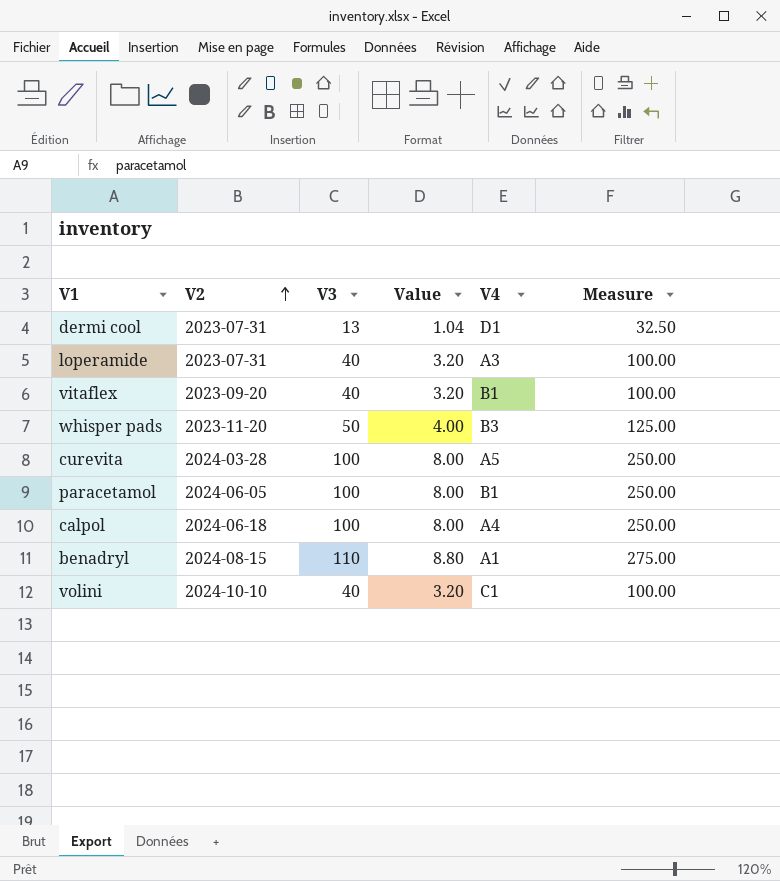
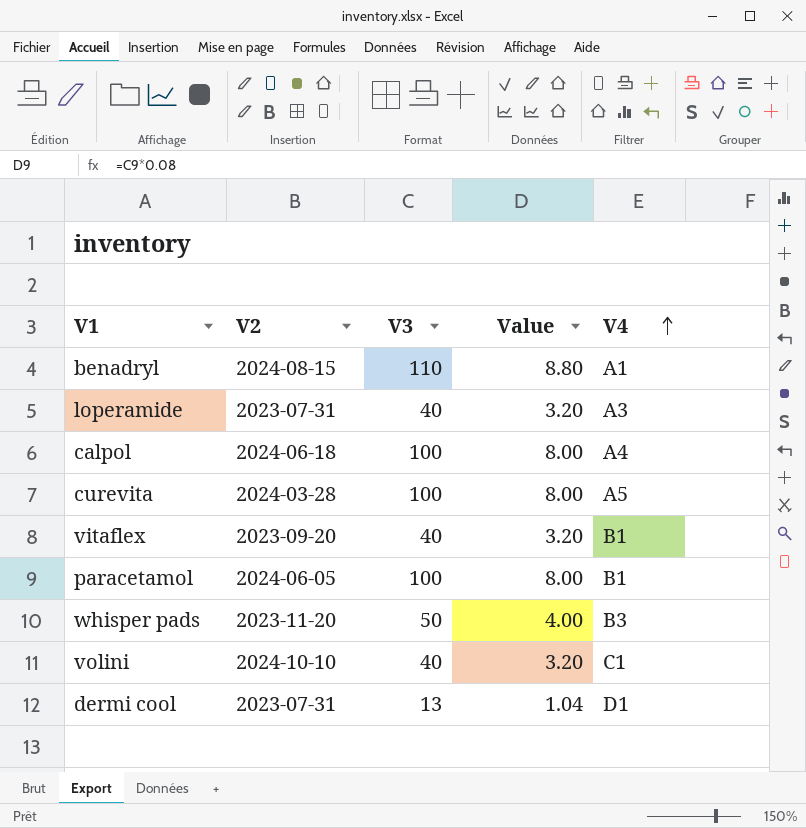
row order: V2 ascending -> V4 ascending
column Measure | formula: [V3] * 2.5 -> none

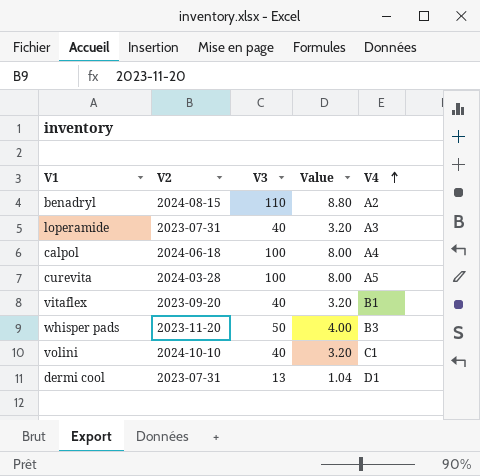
row paracetamol: 2024-06-05 | 100 | 8.00 | B1 -> none
benadryl | V4: A1 -> A2

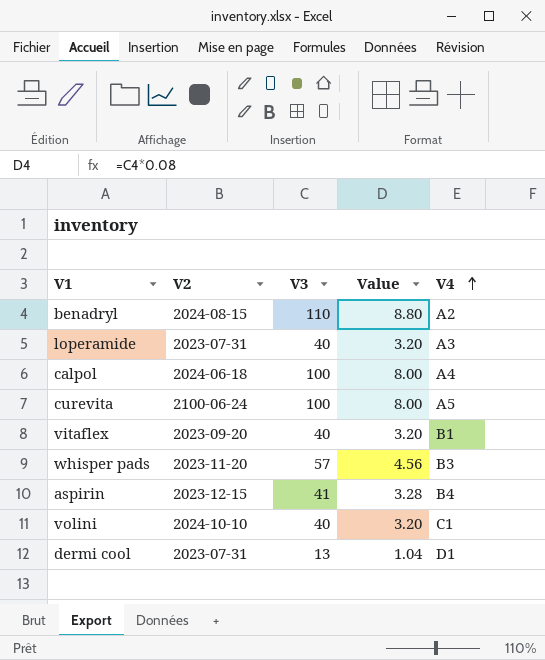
curevita | V2: 2024-03-28 -> 2100-06-24
whisper pads | V3: 50 -> 57
whisper pads | Value: 4.00 -> 4.56
row aspirin: none -> 2023-12-15 | 41 | 3.28 | B4

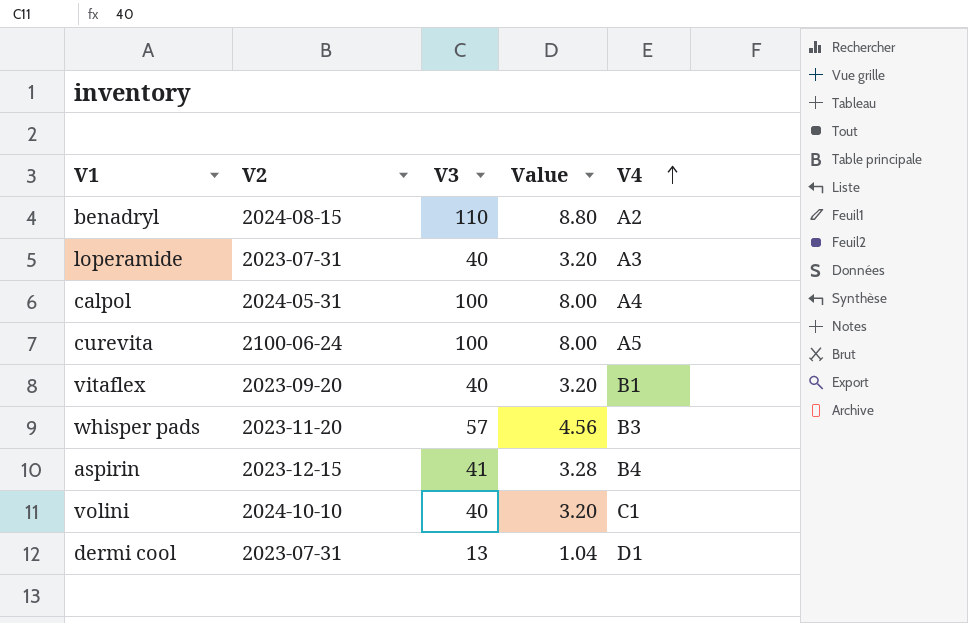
calpol | V2: 2024-06-18 -> 2024-05-31

